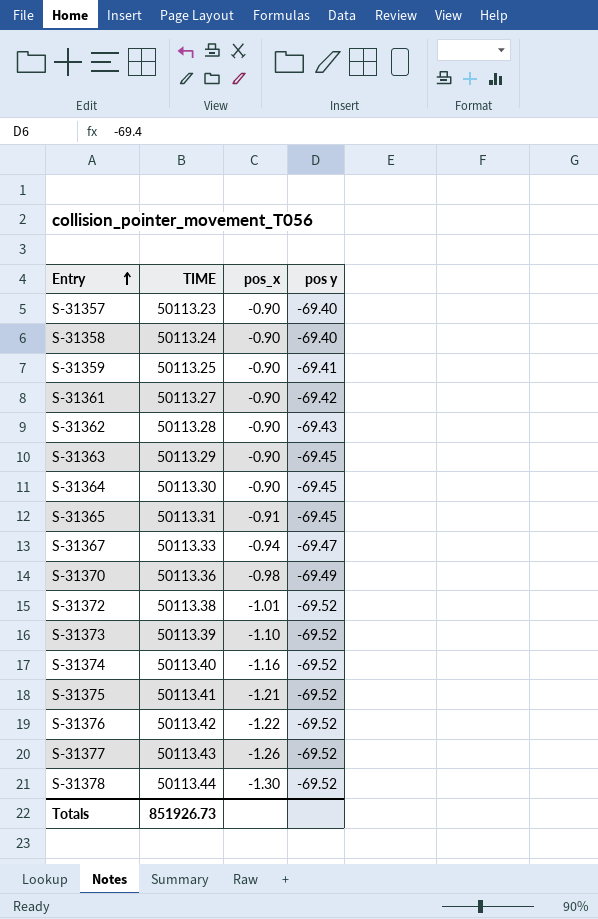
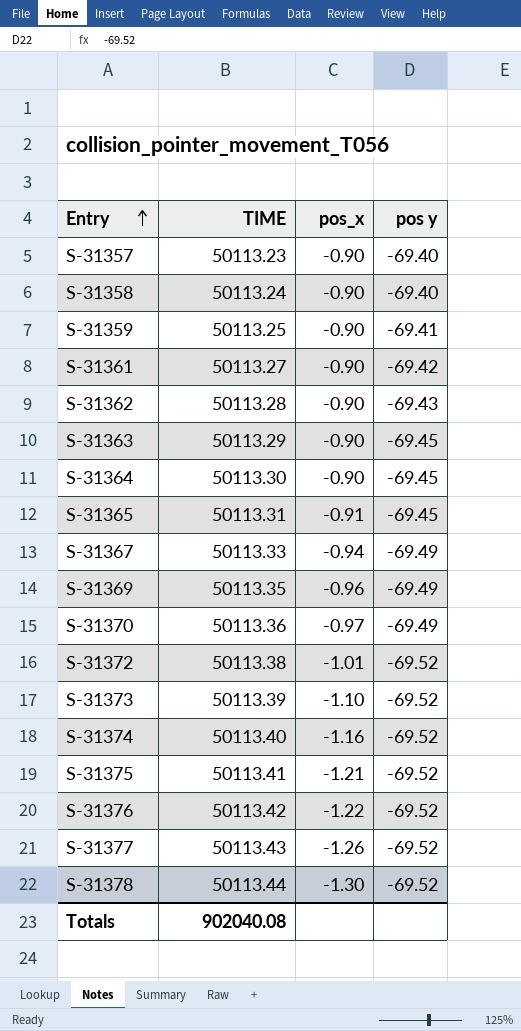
S-31367 | pos y: -69.47 -> -69.49
row S-31369: none -> 50113.35 | -0.96 | -69.49
S-31370 | pos_x: -0.98 -> -0.97
Totals | TIME: 851926.73 -> 902040.08

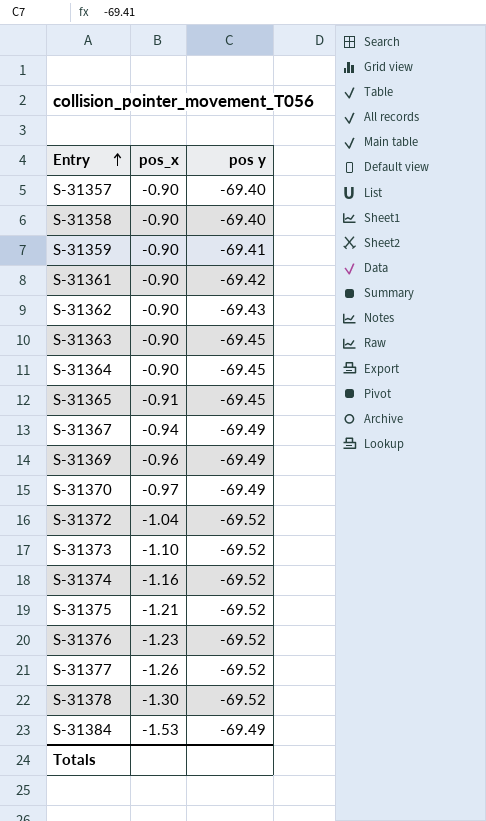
column TIME | position: 2 -> none
S-31372 | pos_x: -1.01 -> -1.04
S-31376 | pos_x: -1.22 -> -1.23
row S-31384: none -> -1.53 | -69.49

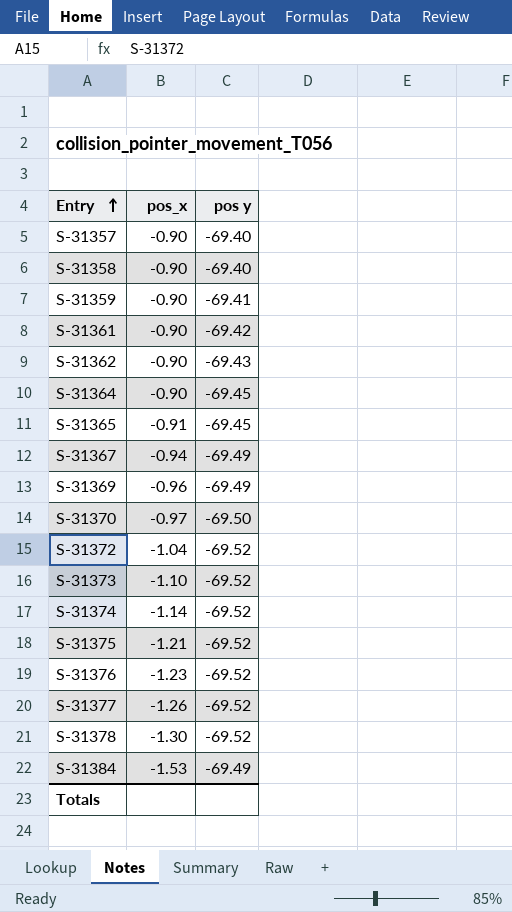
row S-31363: -0.90 | -69.45 -> none
S-31370 | pos y: -69.49 -> -69.50
S-31374 | pos_x: -1.16 -> -1.14

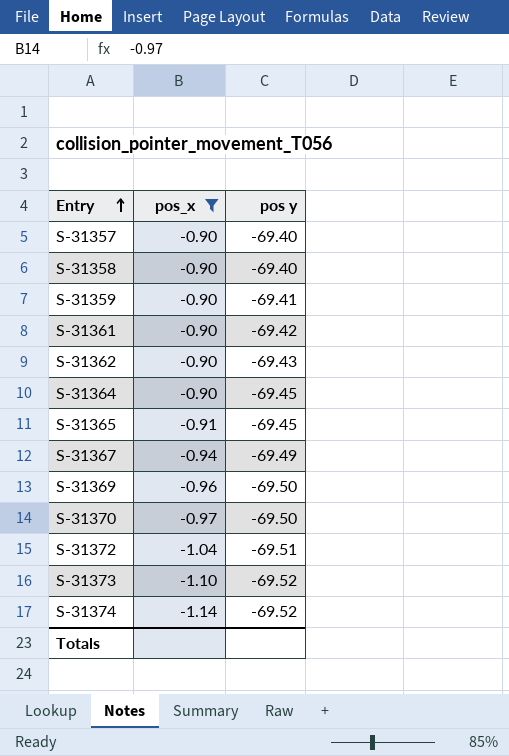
filter: none -> pos_x >= -1.14
S-31369 | pos y: -69.49 -> -69.50
S-31372 | pos y: -69.52 -> -69.51

